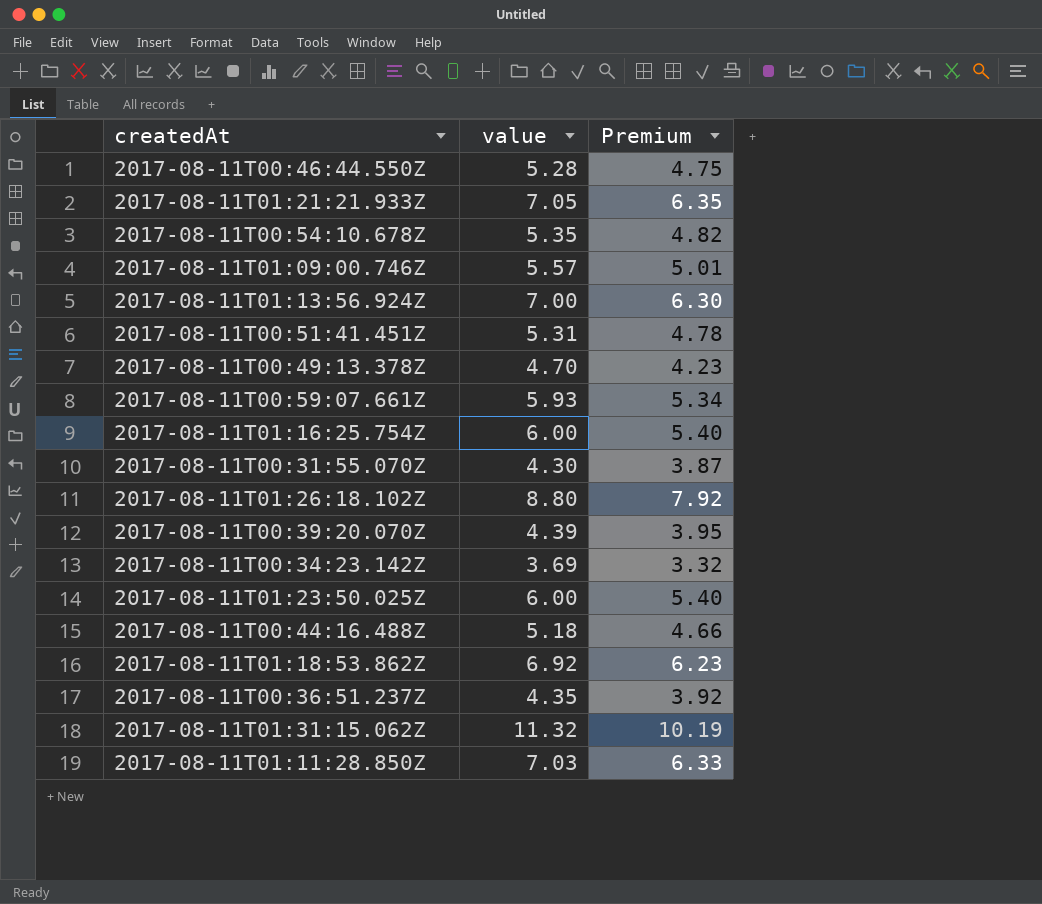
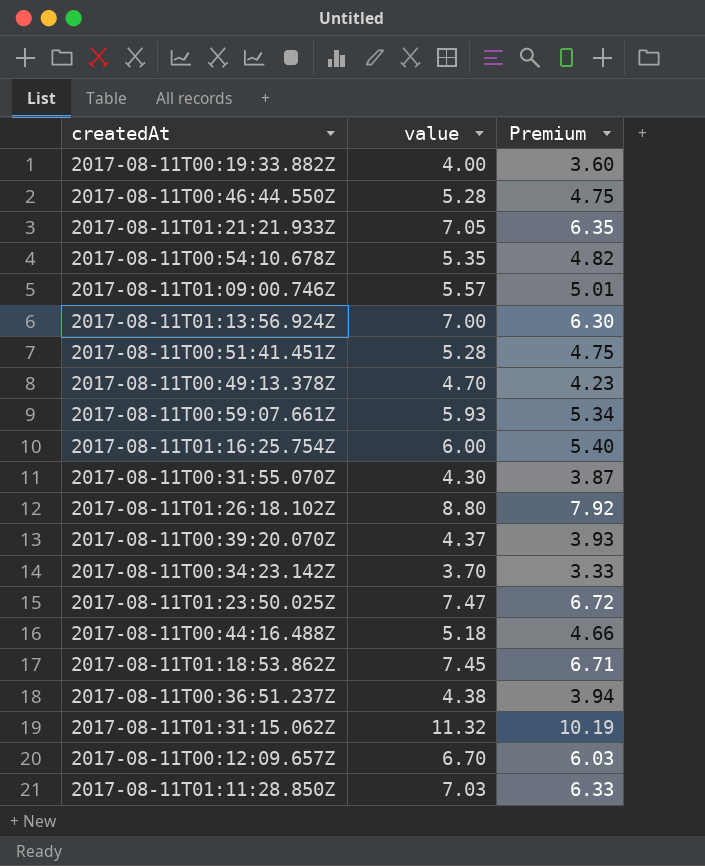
row 2017-08-11T00:19:33.882Z: none -> 4.00 | 3.60
2017-08-11T00:51:41.451Z | value: 5.31 -> 5.28
2017-08-11T00:51:41.451Z | Premium: 4.78 -> 4.75
2017-08-11T00:39:20.070Z | value: 4.39 -> 4.37
2017-08-11T00:39:20.070Z | Premium: 3.95 -> 3.93
2017-08-11T00:34:23.142Z | value: 3.69 -> 3.70
2017-08-11T00:34:23.142Z | Premium: 3.32 -> 3.33
2017-08-11T01:23:50.025Z | value: 6.00 -> 7.47
2017-08-11T01:23:50.025Z | Premium: 5.40 -> 6.72
2017-08-11T01:18:53.862Z | value: 6.92 -> 7.45
2017-08-11T01:18:53.862Z | Premium: 6.23 -> 6.71
2017-08-11T00:36:51.237Z | value: 4.35 -> 4.38
2017-08-11T00:36:51.237Z | Premium: 3.92 -> 3.94
row 2017-08-11T00:12:09.657Z: none -> 6.70 | 6.03

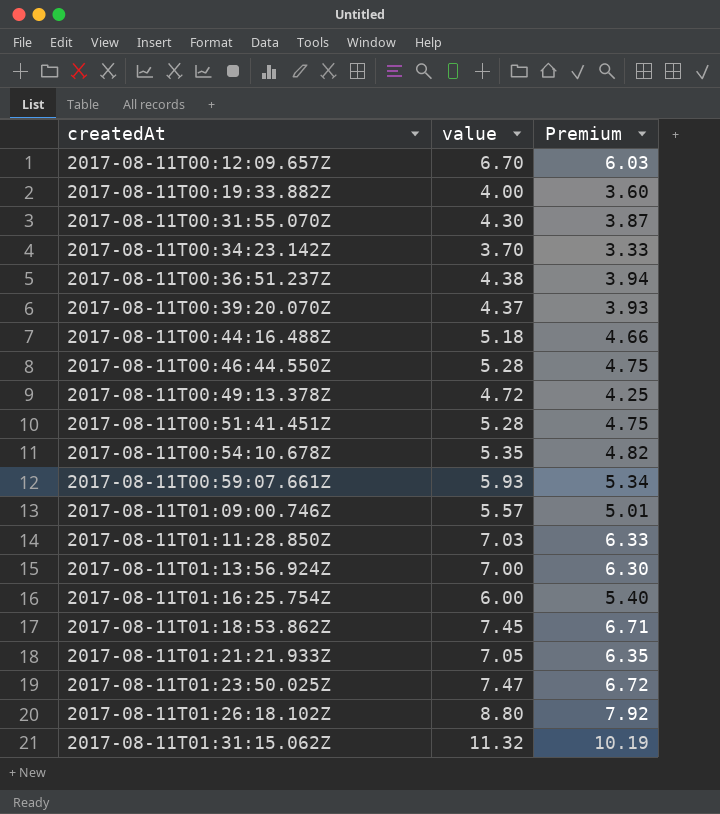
row order: none -> createdAt ascending
2017-08-11T00:49:13.378Z | value: 4.70 -> 4.72
2017-08-11T00:49:13.378Z | Premium: 4.23 -> 4.25

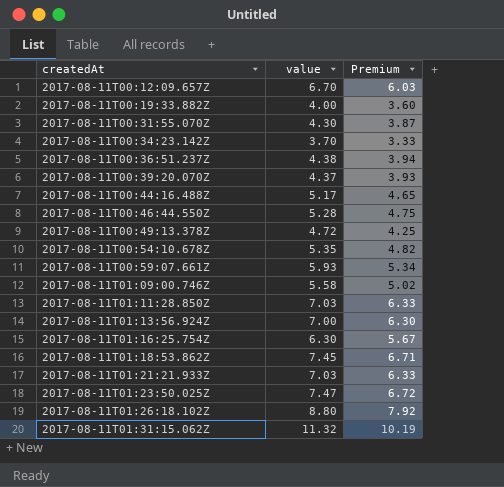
row 2017-08-11T00:51:41.451Z: 5.28 | 4.75 -> none
2017-08-11T00:44:16.488Z | value: 5.18 -> 5.17
2017-08-11T00:44:16.488Z | Premium: 4.66 -> 4.65
2017-08-11T01:09:00.746Z | value: 5.57 -> 5.58
2017-08-11T01:09:00.746Z | Premium: 5.01 -> 5.02
2017-08-11T01:16:25.754Z | value: 6.00 -> 6.30
2017-08-11T01:16:25.754Z | Premium: 5.40 -> 5.67
2017-08-11T01:21:21.933Z | value: 7.05 -> 7.03
2017-08-11T01:21:21.933Z | Premium: 6.35 -> 6.33

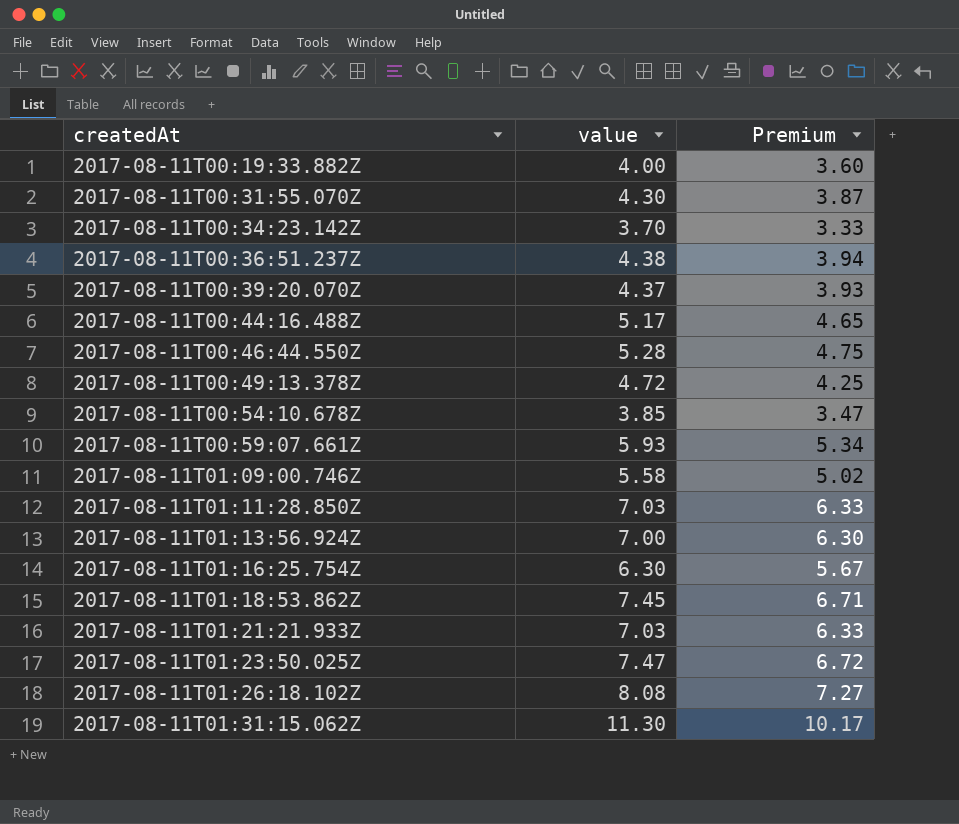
row 2017-08-11T00:12:09.657Z: 6.70 | 6.03 -> none
2017-08-11T00:54:10.678Z | value: 5.35 -> 3.85
2017-08-11T00:54:10.678Z | Premium: 4.82 -> 3.47
2017-08-11T01:26:18.102Z | value: 8.80 -> 8.08
2017-08-11T01:26:18.102Z | Premium: 7.92 -> 7.27
2017-08-11T01:31:15.062Z | value: 11.32 -> 11.30
2017-08-11T01:31:15.062Z | Premium: 10.19 -> 10.17

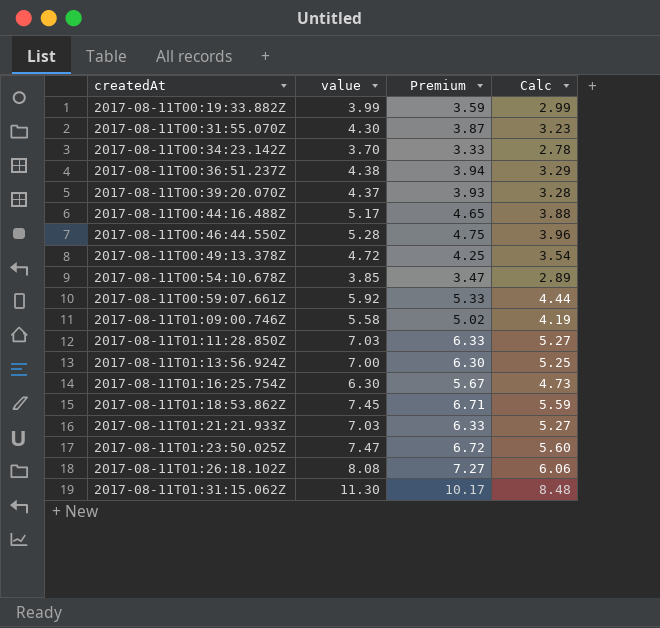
column Calc | formula: none -> [value] * 0.75
2017-08-11T00:19:33.882Z | value: 4.00 -> 3.99
2017-08-11T00:19:33.882Z | Premium: 3.60 -> 3.59
2017-08-11T00:59:07.661Z | value: 5.93 -> 5.92
2017-08-11T00:59:07.661Z | Premium: 5.34 -> 5.33

